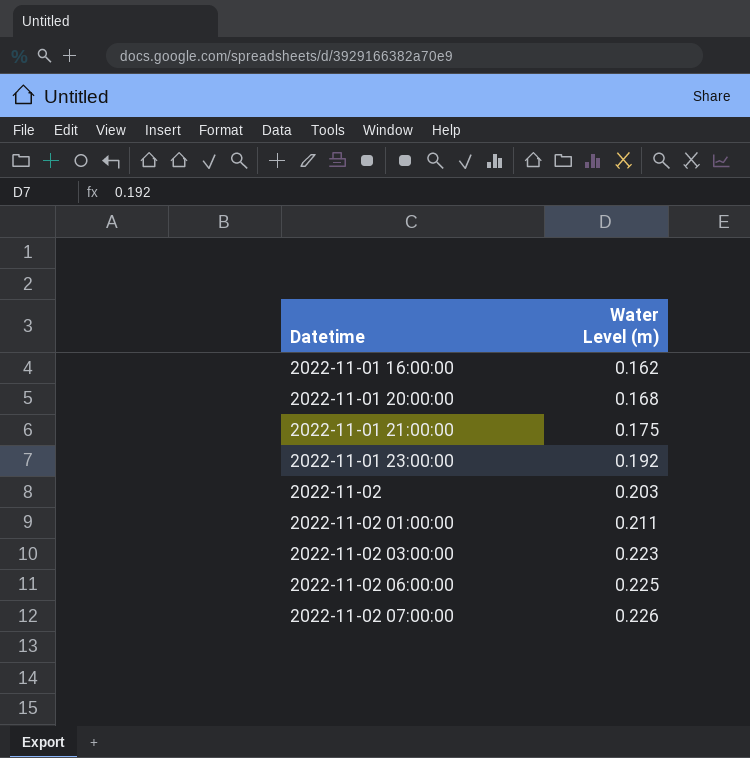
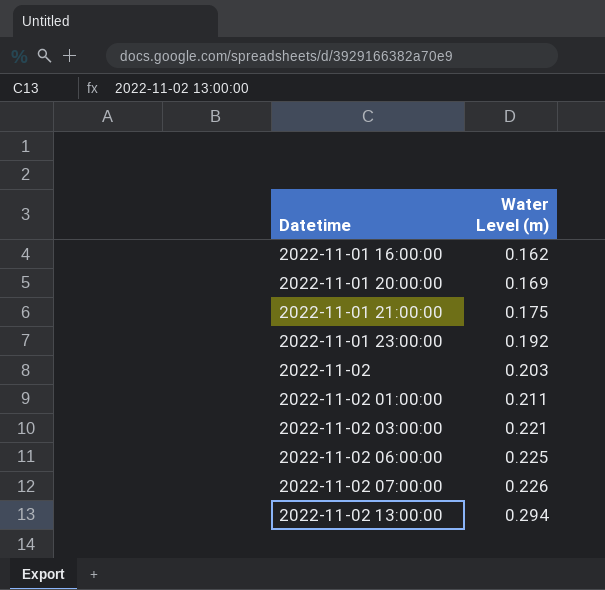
2022-11-01 20:00:00 | Water Level (m): 0.168 -> 0.169
2022-11-02 03:00:00 | Water Level (m): 0.223 -> 0.221
row 2022-11-02 13:00:00: none -> 0.294

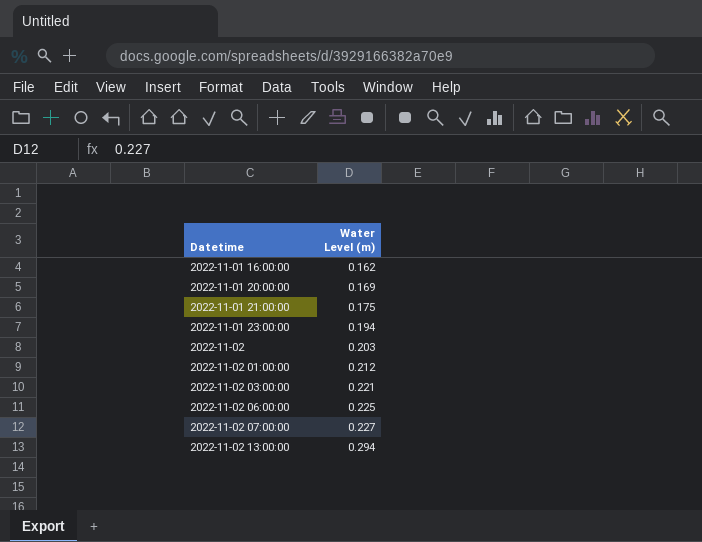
2022-11-01 23:00:00 | Water Level (m): 0.192 -> 0.194
2022-11-02 01:00:00 | Water Level (m): 0.211 -> 0.212
2022-11-02 07:00:00 | Water Level (m): 0.226 -> 0.227

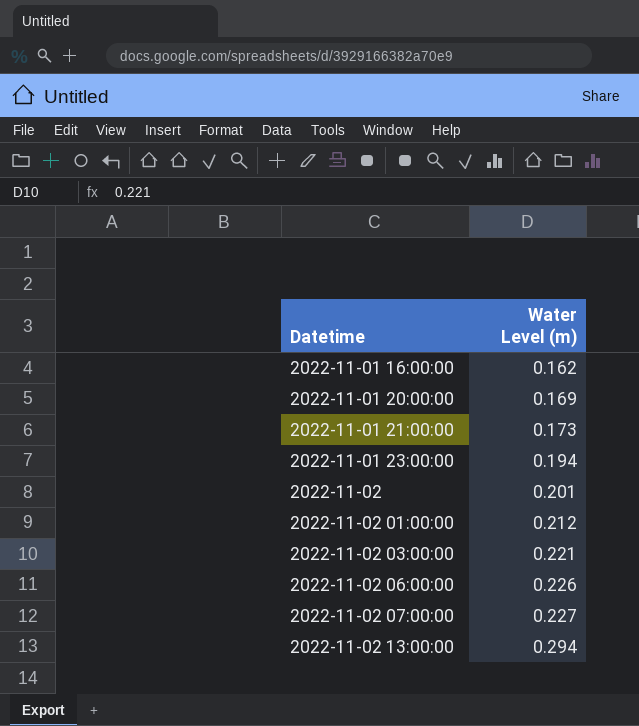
2022-11-01 21:00:00 | Water Level (m): 0.175 -> 0.173
2022-11-02 | Water Level (m): 0.203 -> 0.201
2022-11-02 06:00:00 | Water Level (m): 0.225 -> 0.226

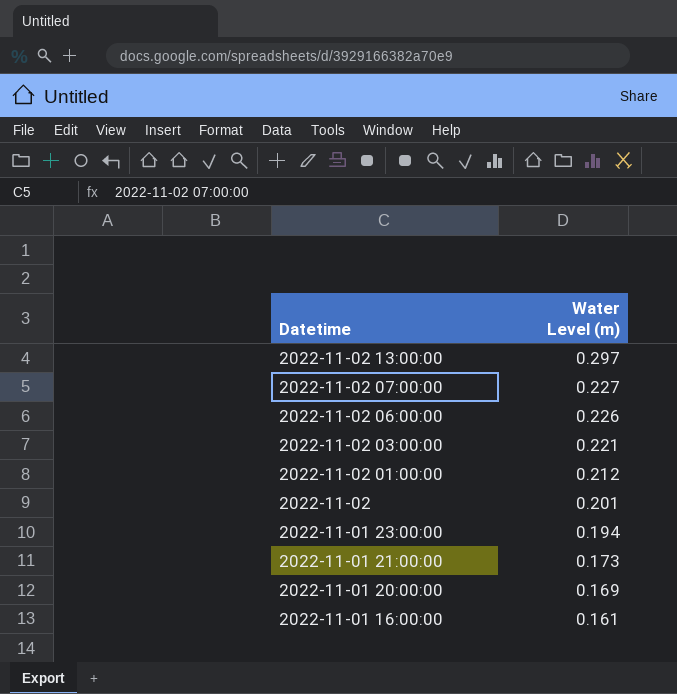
row order: Datetime ascending -> Datetime descending
2022-11-02 13:00:00 | Water Level (m): 0.294 -> 0.297
2022-11-01 16:00:00 | Water Level (m): 0.162 -> 0.161

